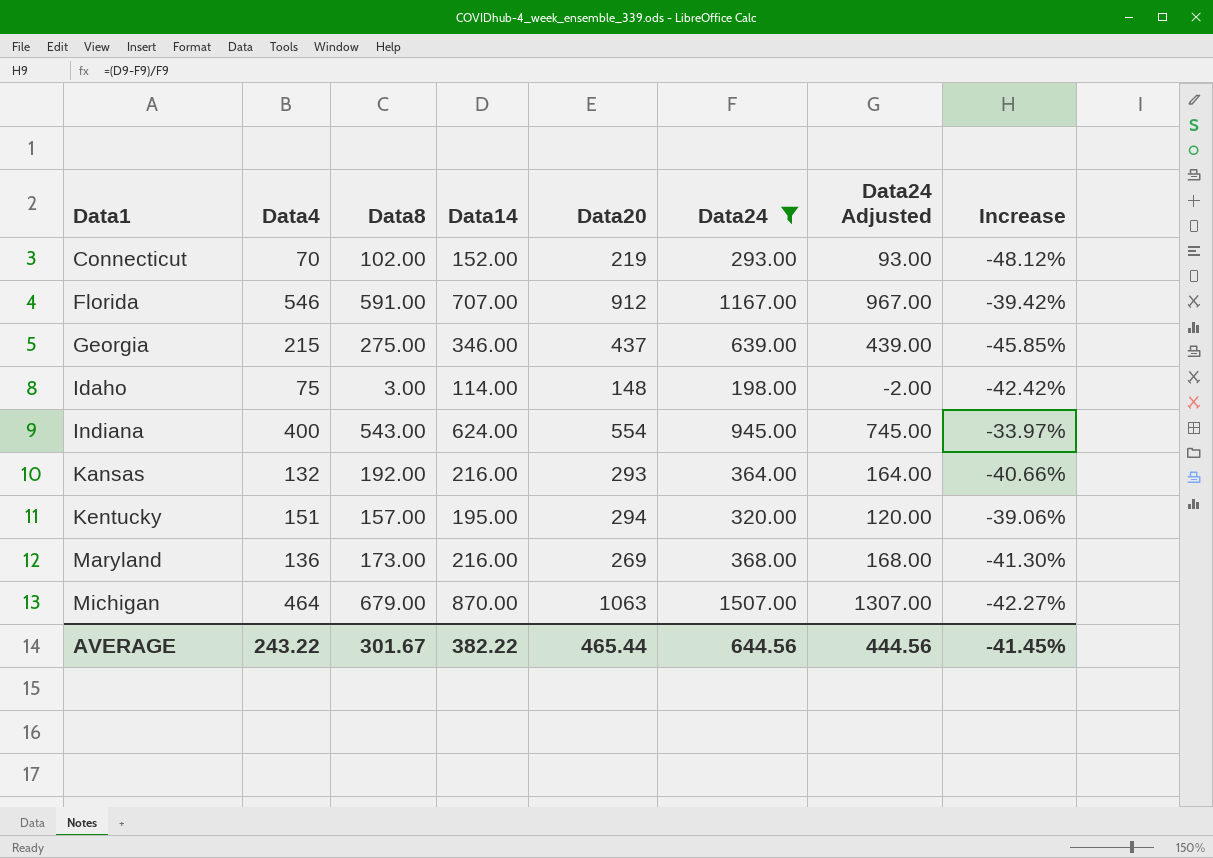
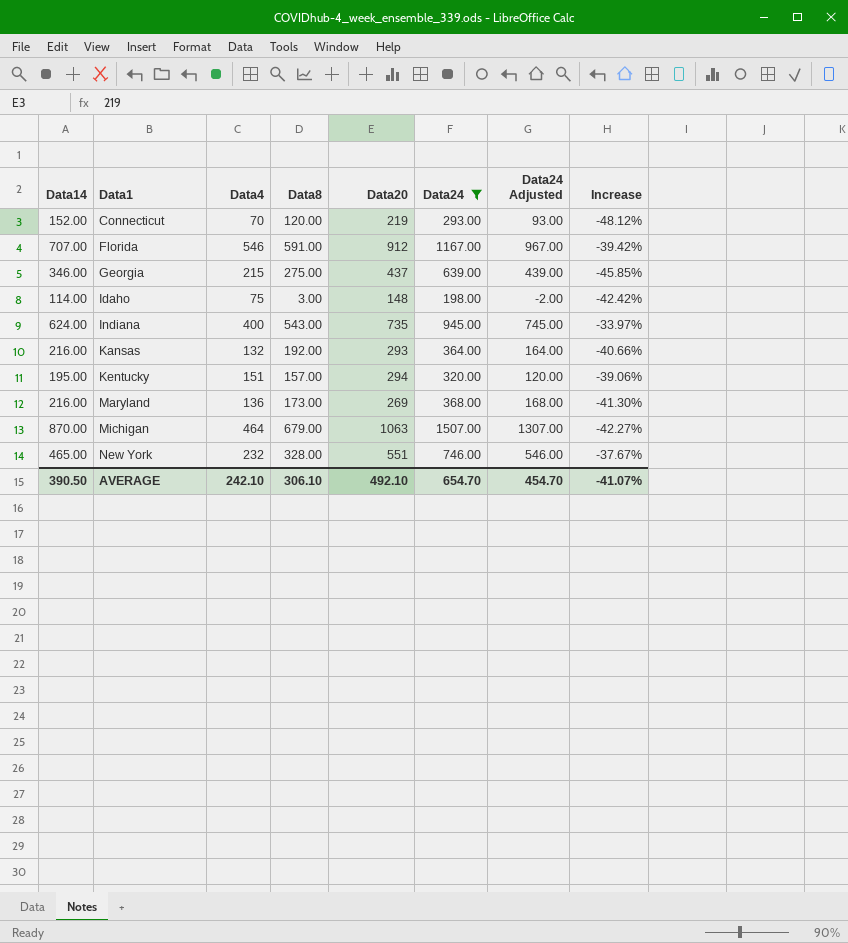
column Data14 | position: 4 -> 1
Connecticut | Data8: 102.00 -> 120.00
Indiana | Data20: 554 -> 735
row New York: none -> 465.00 | 232 | 328.00 | 551 | 746.00 | 546.00 | -37.67%
AVERAGE | Data14: 382.22 -> 390.50
AVERAGE | Data4: 243.22 -> 242.10
AVERAGE | Data8: 301.67 -> 306.10
AVERAGE | Data20: 465.44 -> 492.10
AVERAGE | Data24: 644.56 -> 654.70
AVERAGE | Data24 Adjusted: 444.56 -> 454.70
AVERAGE | Increase: -41.45% -> -41.07%

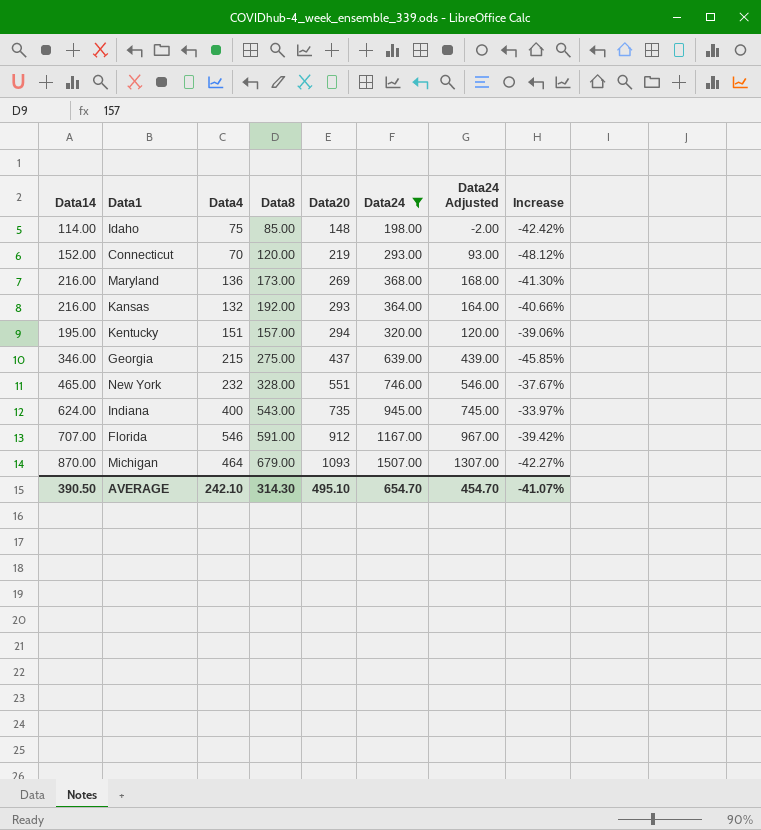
row order: Data1 ascending -> Data20 ascending
Idaho | Data8: 3.00 -> 85.00
Michigan | Data20: 1063 -> 1093
AVERAGE | Data8: 306.10 -> 314.30
AVERAGE | Data20: 492.10 -> 495.10

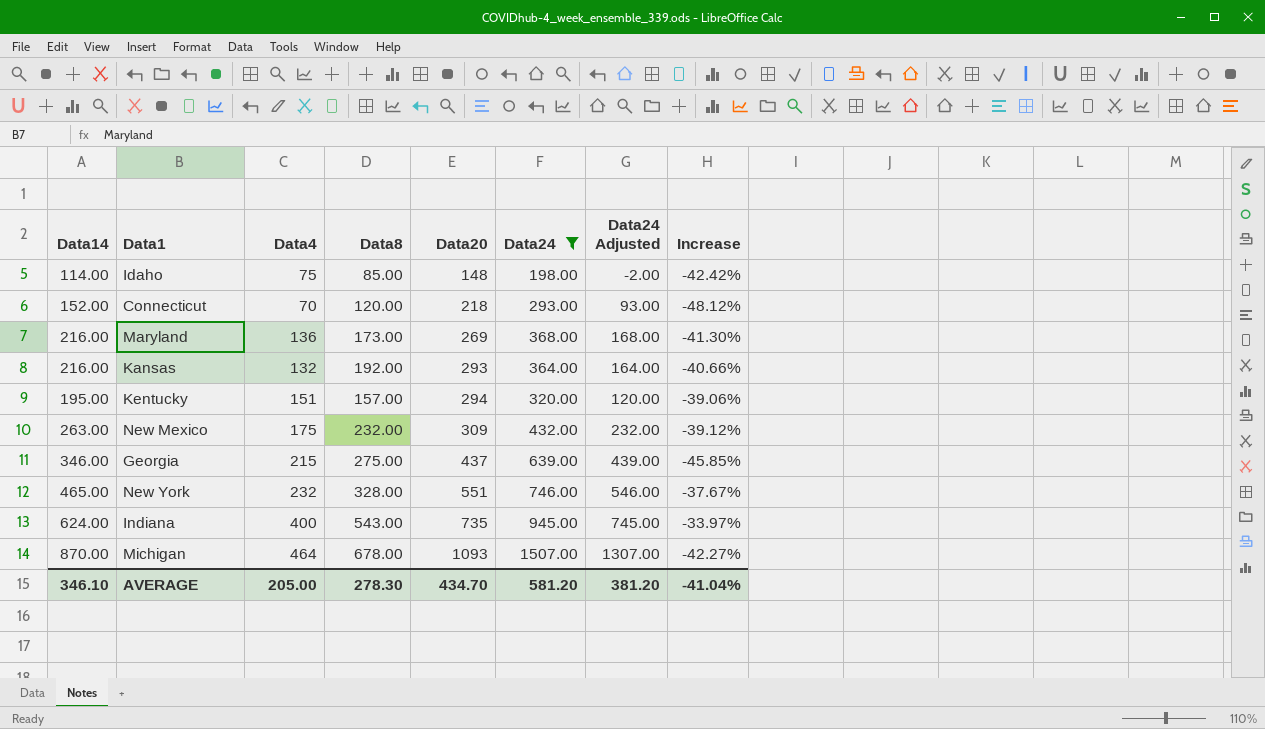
row Florida: 707.00 | 546 | 591.00 | 912 | 1167.00 | 967.00 | -39.42% -> none
Connecticut | Data20: 219 -> 218
row New Mexico: none -> 263.00 | 175 | 232.00 | 309 | 432.00 | 232.00 | -39.12%
Michigan | Data8: 679.00 -> 678.00
AVERAGE | Data14: 390.50 -> 346.10
AVERAGE | Data4: 242.10 -> 205.00
AVERAGE | Data8: 314.30 -> 278.30
AVERAGE | Data20: 495.10 -> 434.70
AVERAGE | Data24: 654.70 -> 581.20
AVERAGE | Data24 Adjusted: 454.70 -> 381.20
AVERAGE | Increase: -41.07% -> -41.04%

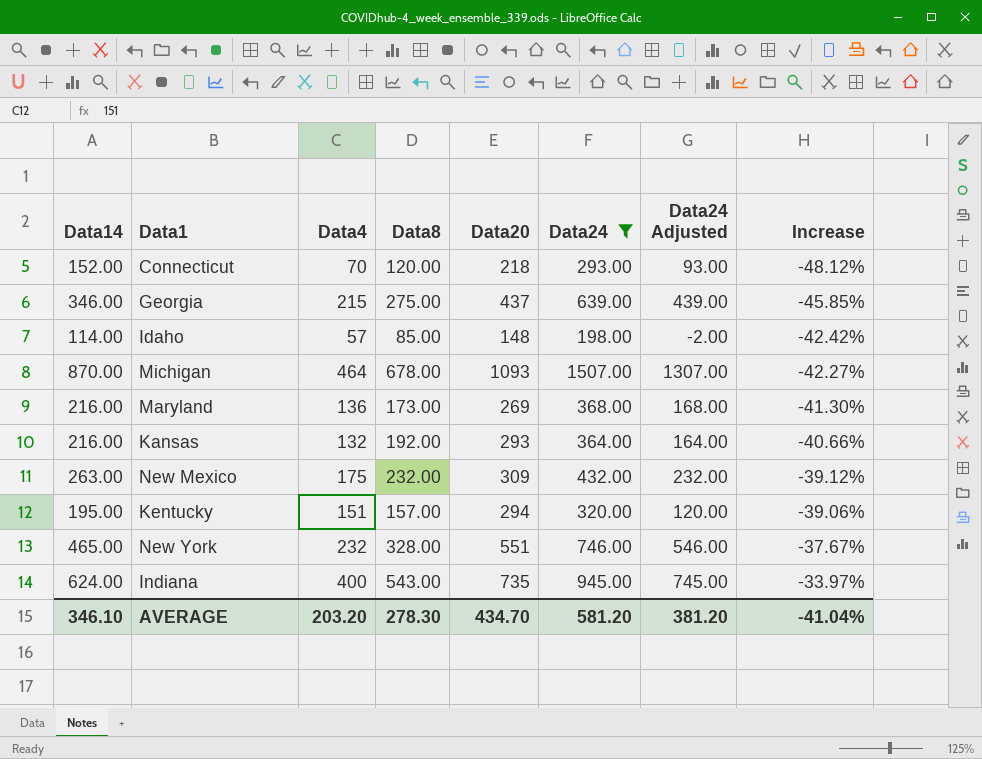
row order: Data20 ascending -> Increase ascending
Idaho | Data4: 75 -> 57
AVERAGE | Data4: 205.00 -> 203.20

